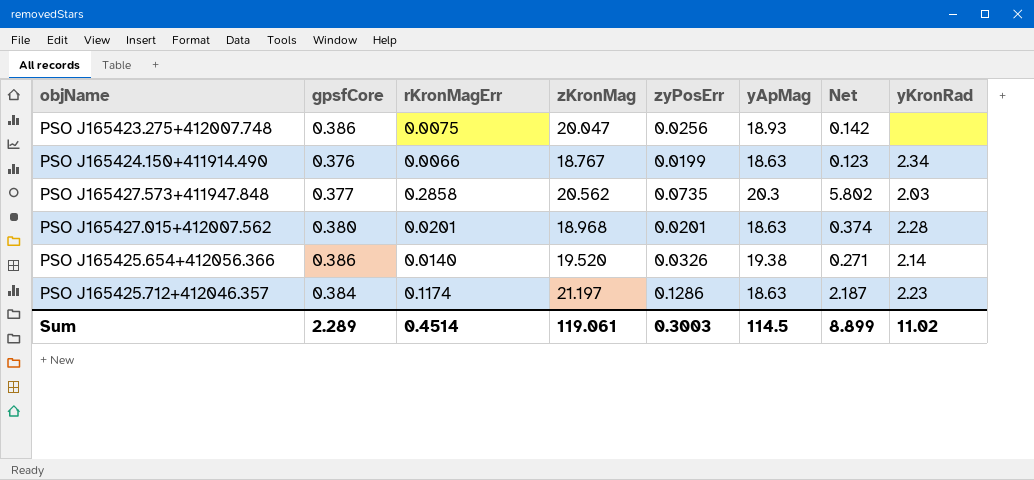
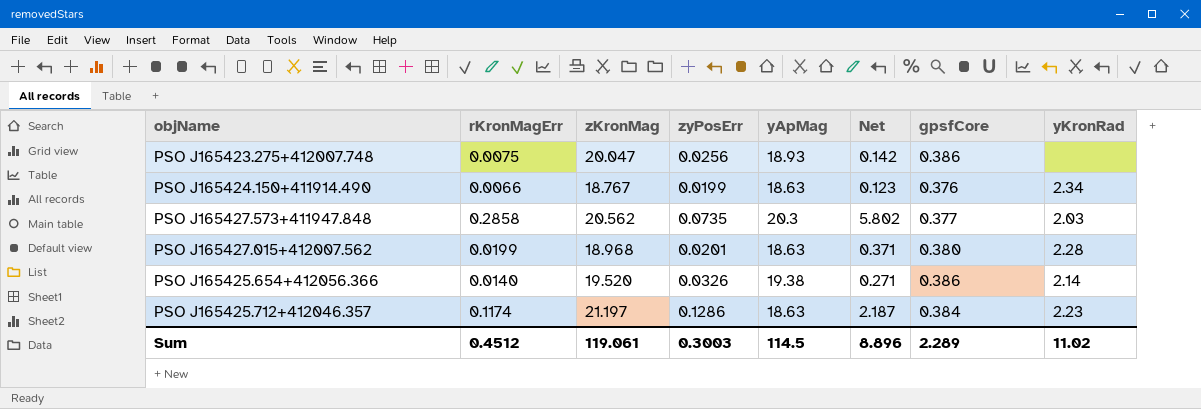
column gpsfCore | position: 2 -> 7
PSO J165427.015+412007.562 | rKronMagErr: 0.0201 -> 0.0199
PSO J165427.015+412007.562 | Net: 0.374 -> 0.371
Sum | rKronMagErr: 0.4514 -> 0.4512
Sum | Net: 8.899 -> 8.896

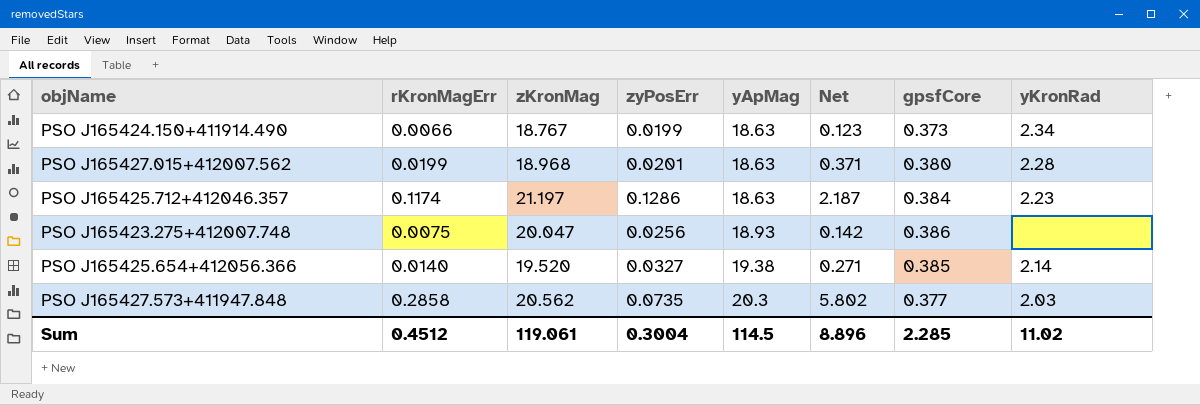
row order: none -> yApMag ascending
PSO J165424.150+411914.490 | gpsfCore: 0.376 -> 0.373
PSO J165425.654+412056.366 | zyPosErr: 0.0326 -> 0.0327
PSO J165425.654+412056.366 | gpsfCore: 0.386 -> 0.385
Sum | zyPosErr: 0.3003 -> 0.3004
Sum | gpsfCore: 2.289 -> 2.285

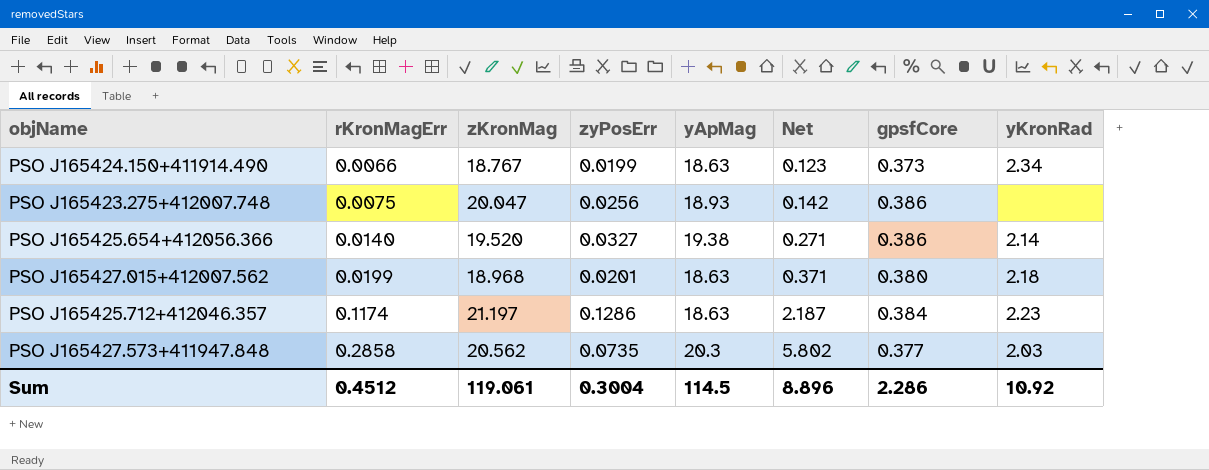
row order: yApMag ascending -> rKronMagErr ascending
PSO J165425.654+412056.366 | gpsfCore: 0.385 -> 0.386
PSO J165427.015+412007.562 | yKronRad: 2.28 -> 2.18
Sum | gpsfCore: 2.285 -> 2.286
Sum | yKronRad: 11.02 -> 10.92

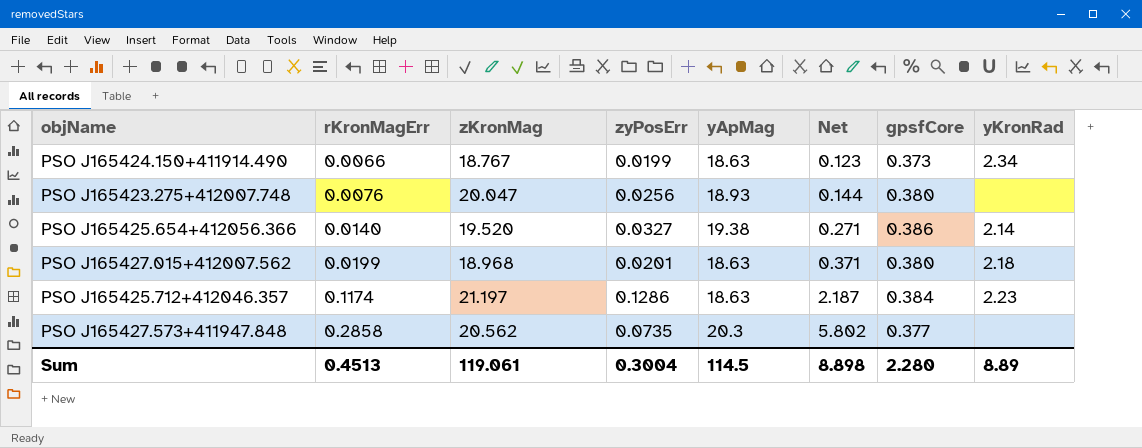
PSO J165423.275+412007.748 | rKronMagErr: 0.0075 -> 0.0076
PSO J165423.275+412007.748 | Net: 0.142 -> 0.144
PSO J165423.275+412007.748 | gpsfCore: 0.386 -> 0.380
PSO J165427.573+411947.848 | yKronRad: 2.03 -> none
Sum | rKronMagErr: 0.4512 -> 0.4513
Sum | Net: 8.896 -> 8.898
Sum | gpsfCore: 2.286 -> 2.280
Sum | yKronRad: 10.92 -> 8.89

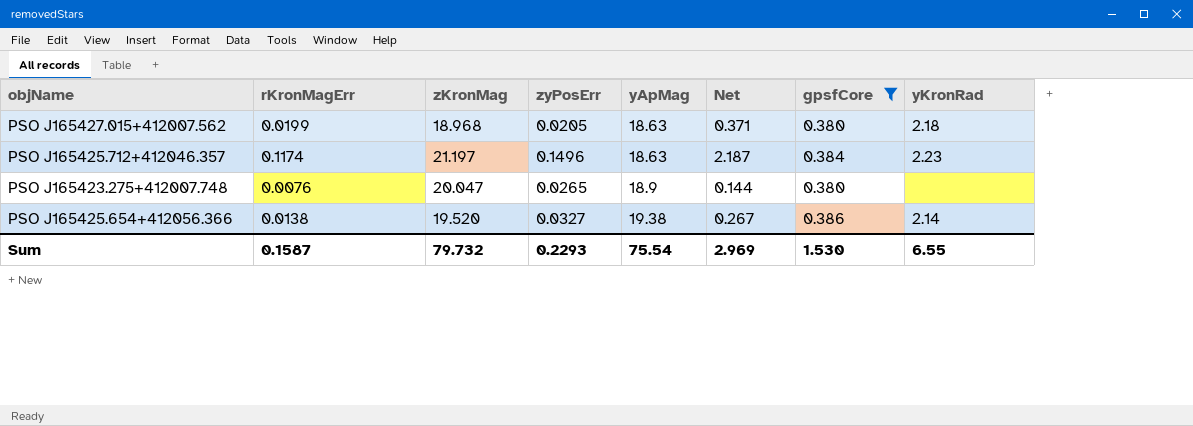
filter: none -> gpsfCore >= 0.380
row order: rKronMagErr ascending -> yApMag ascending
PSO J165427.015+412007.562 | zyPosErr: 0.0201 -> 0.0205
PSO J165425.712+412046.357 | zyPosErr: 0.1286 -> 0.1496
PSO J165423.275+412007.748 | zyPosErr: 0.0256 -> 0.0265
PSO J165423.275+412007.748 | yApMag: 18.93 -> 18.9
PSO J165425.654+412056.366 | rKronMagErr: 0.0140 -> 0.0138
PSO J165425.654+412056.366 | Net: 0.271 -> 0.267
Sum | rKronMagErr: 0.4513 -> 0.1587
Sum | zKronMag: 119.061 -> 79.732
Sum | zyPosErr: 0.3004 -> 0.2293
Sum | yApMag: 114.5 -> 75.54
Sum | Net: 8.898 -> 2.969
Sum | gpsfCore: 2.280 -> 1.530
Sum | yKronRad: 8.89 -> 6.55

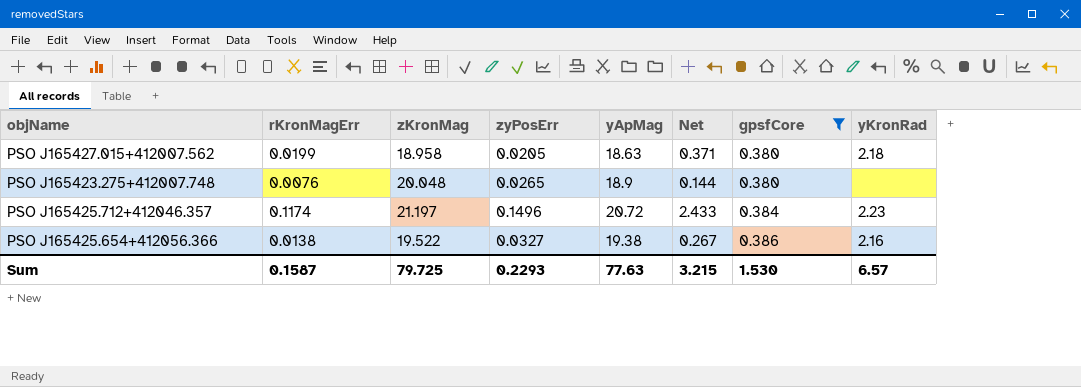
row order: yApMag ascending -> gpsfCore ascending
PSO J165427.015+412007.562 | zKronMag: 18.968 -> 18.958
PSO J165423.275+412007.748 | zKronMag: 20.047 -> 20.048
PSO J165425.712+412046.357 | yApMag: 18.63 -> 20.72
PSO J165425.712+412046.357 | Net: 2.187 -> 2.433
PSO J165425.654+412056.366 | zKronMag: 19.520 -> 19.522
PSO J165425.654+412056.366 | yKronRad: 2.14 -> 2.16
Sum | zKronMag: 79.732 -> 79.725
Sum | yApMag: 75.54 -> 77.63
Sum | Net: 2.969 -> 3.215
Sum | yKronRad: 6.55 -> 6.57

